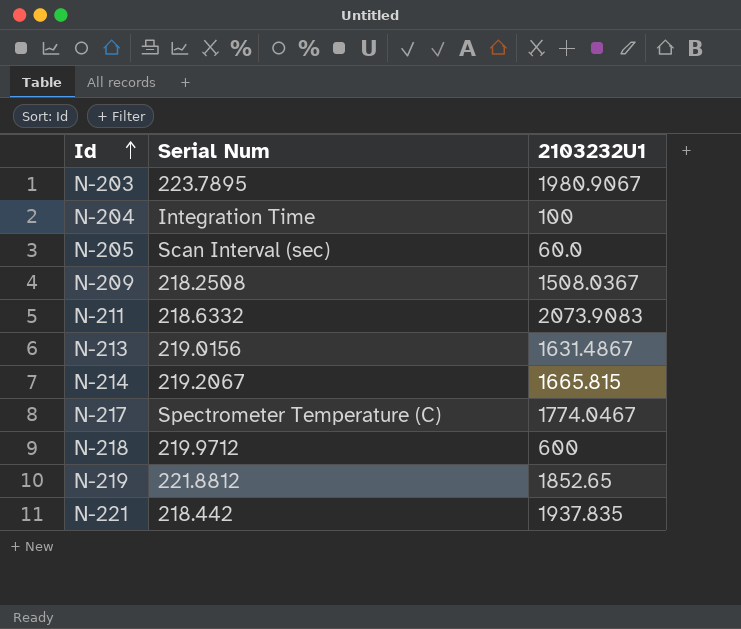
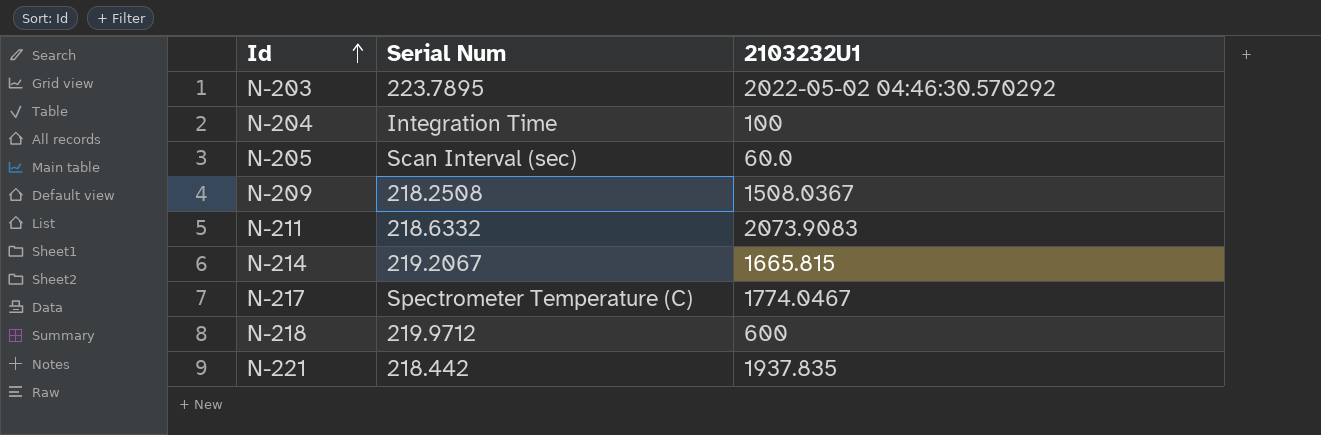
row N-213: 219.0156 | 1631.4867 -> none
row N-219: 221.8812 | 1852.65 -> none
N-203 | 2103232U1: 1980.9067 -> 2022-05-02 04:46:30.570292

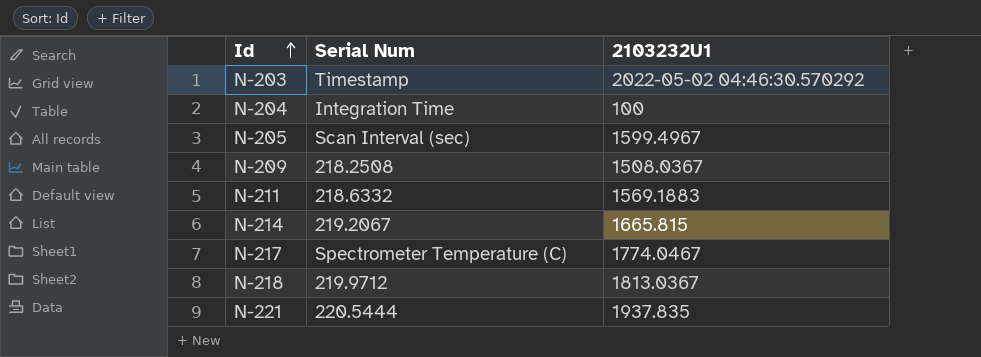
N-203 | Serial Num: 223.7895 -> Timestamp
N-205 | 2103232U1: 60.0 -> 1599.4967
N-211 | 2103232U1: 2073.9083 -> 1569.1883
N-218 | 2103232U1: 600 -> 1813.0367
N-221 | Serial Num: 218.442 -> 220.5444

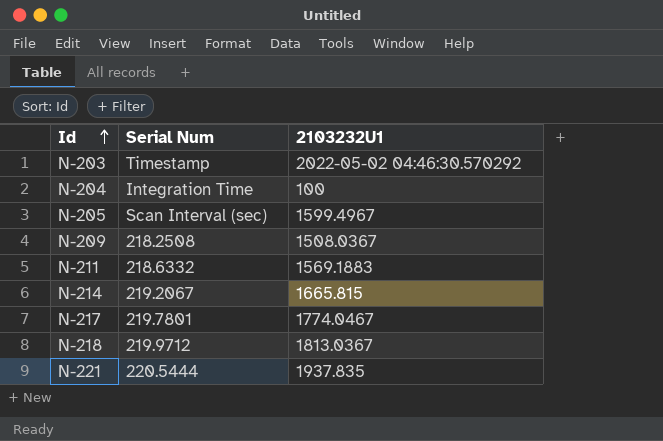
N-217 | Serial Num: Spectrometer Temperature (C) -> 219.7801

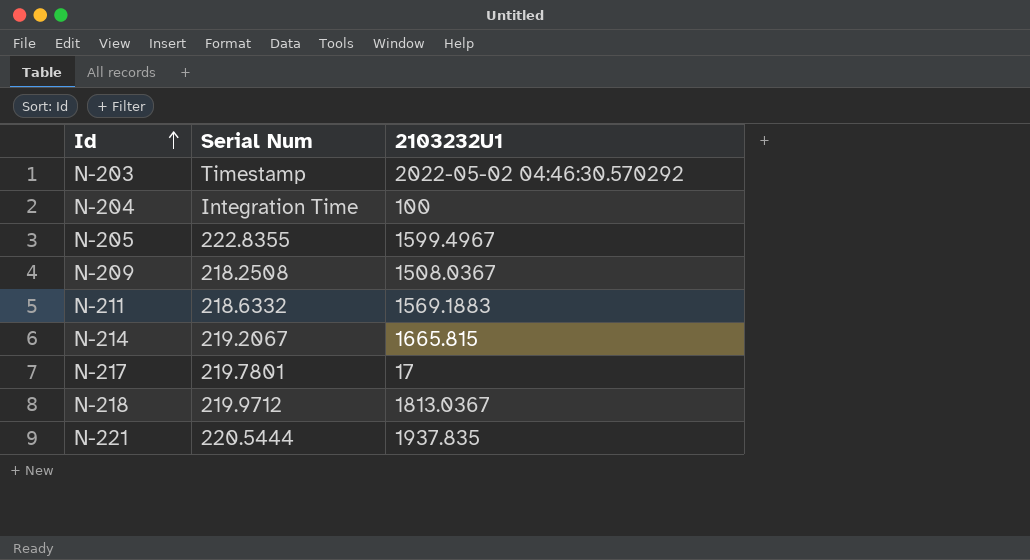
N-205 | Serial Num: Scan Interval (sec) -> 222.8355
N-217 | 2103232U1: 1774.0467 -> 17

